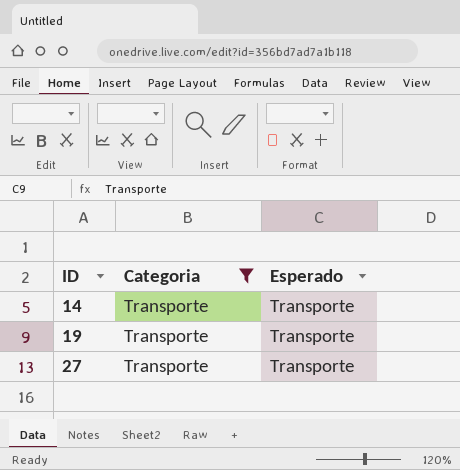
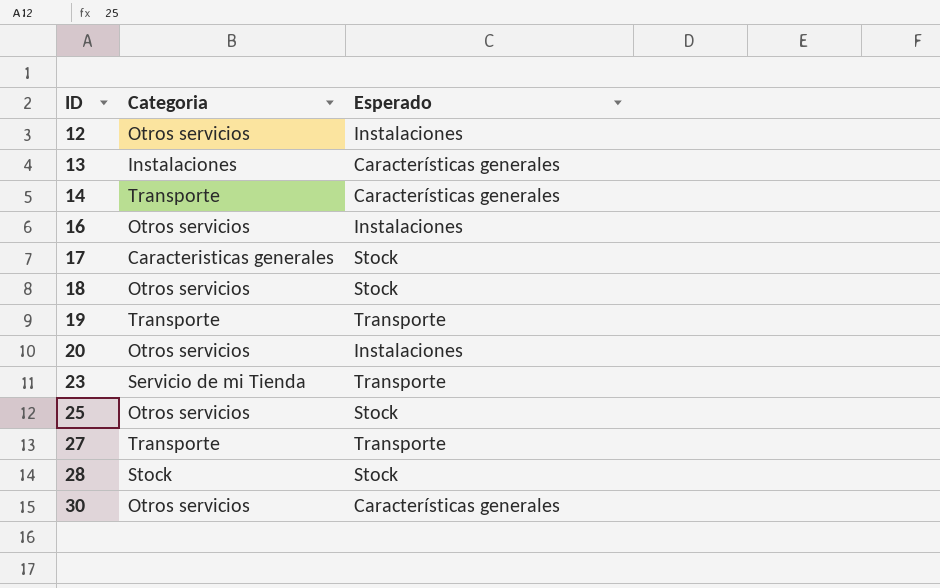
filter: Categoria = Transporte -> none
14 | Esperado: Transporte -> Características generales

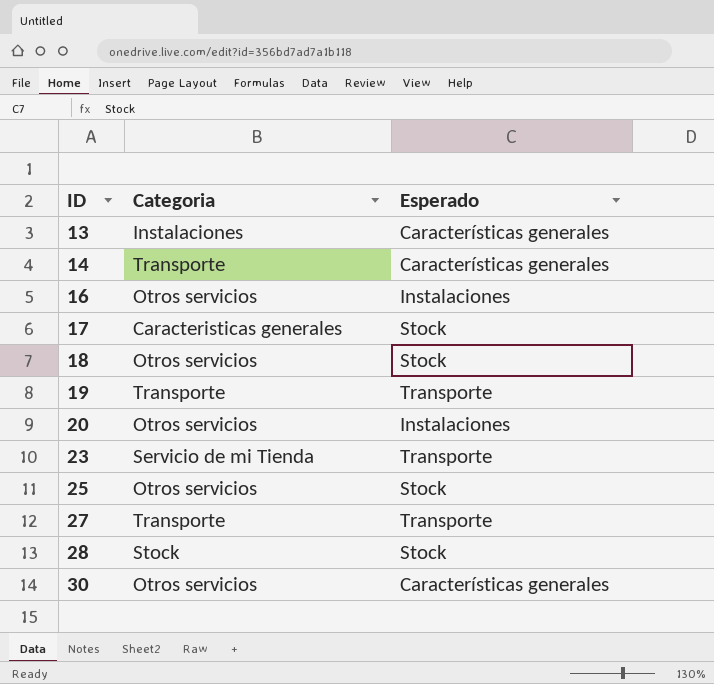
row 12: Otros servicios | Instalaciones -> none

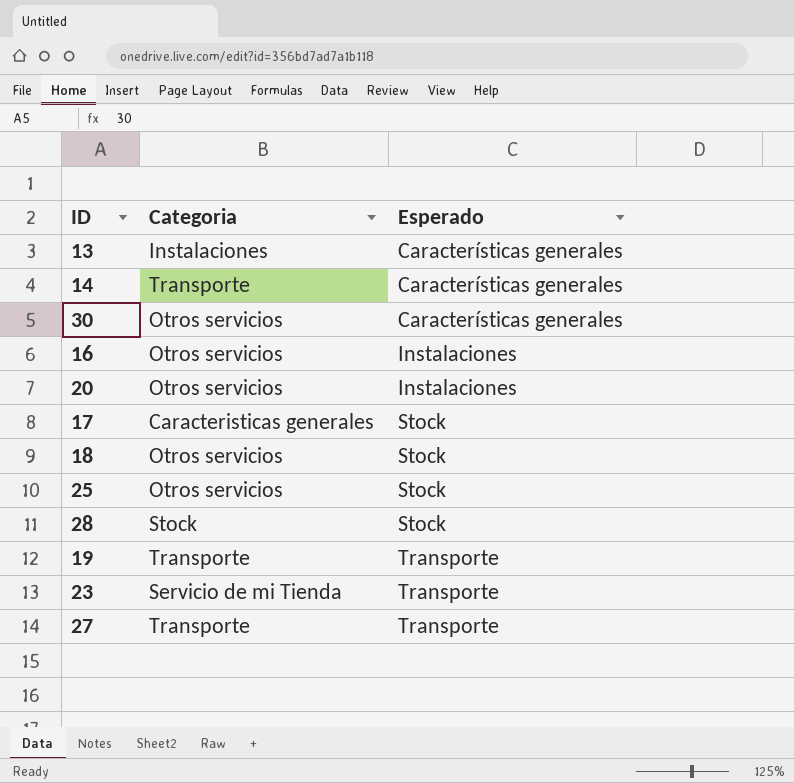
row order: ID ascending -> Esperado ascending

